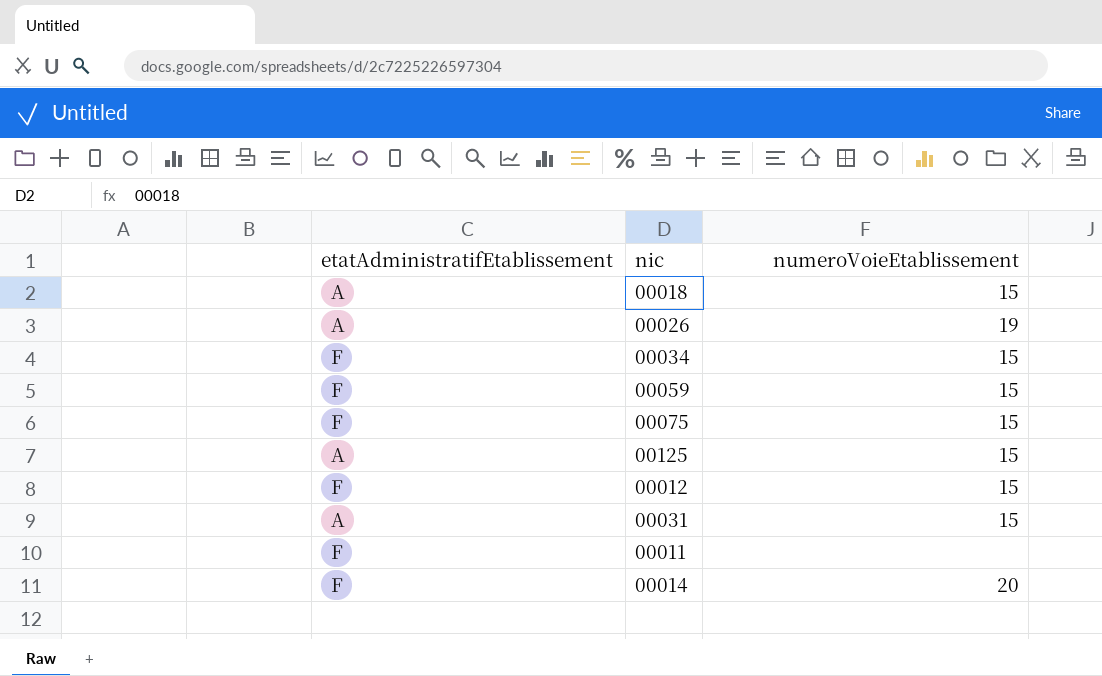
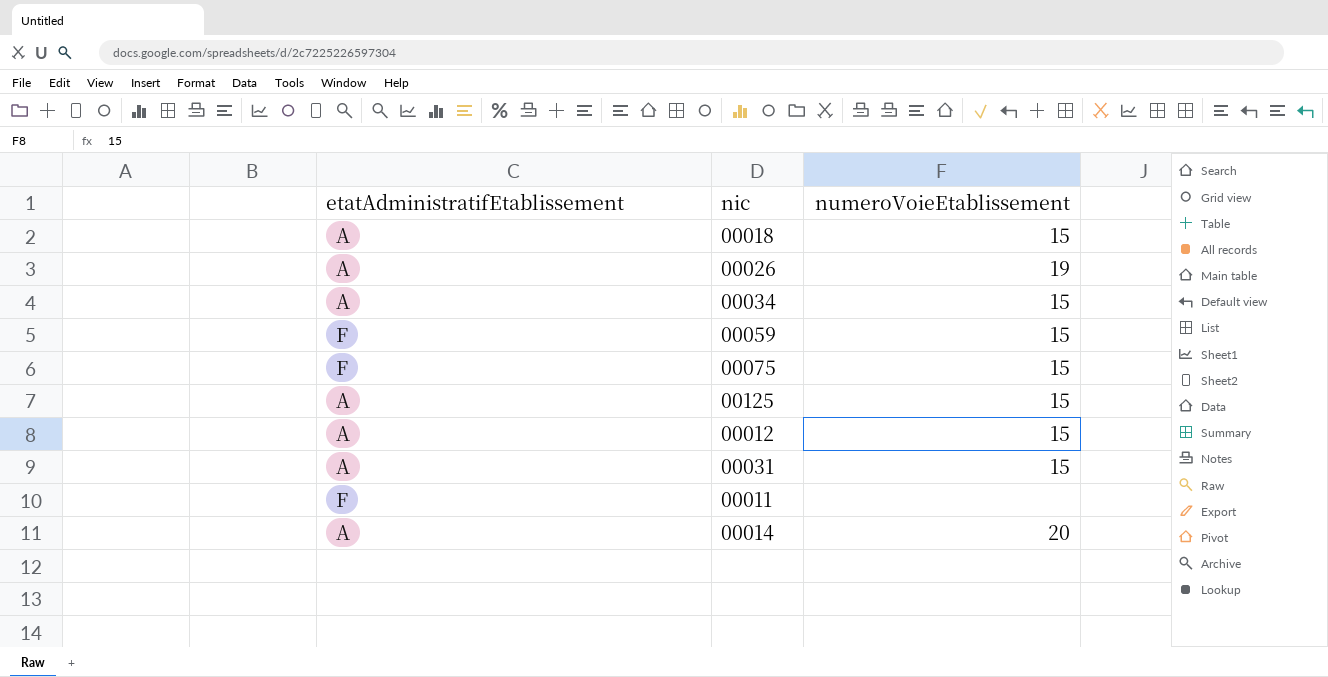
00034 | etatAdministratifEtablissement: F -> A
00012 | etatAdministratifEtablissement: F -> A
00014 | etatAdministratifEtablissement: F -> A

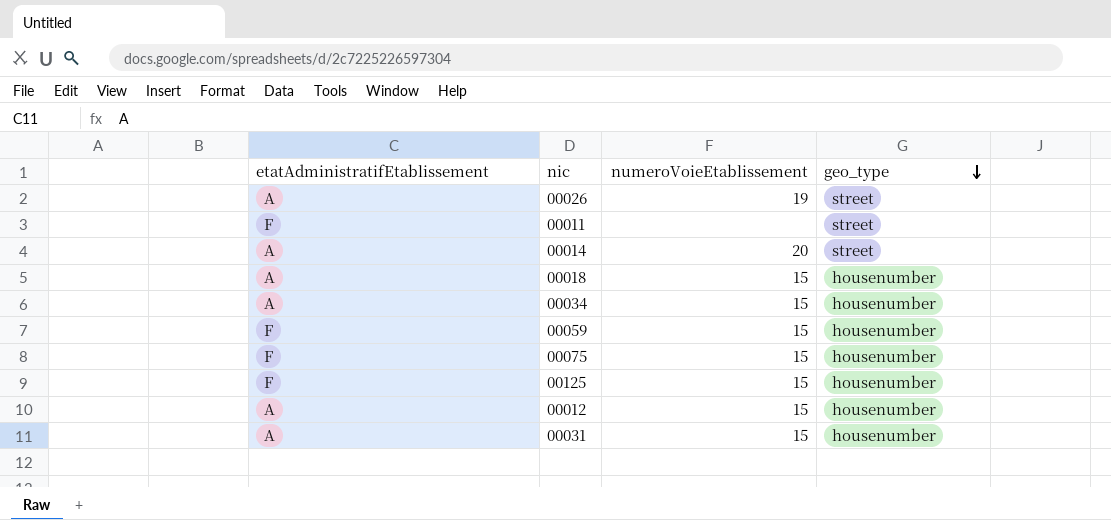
row order: none -> geo_type descending
column geo_type | position: none -> 4
00125 | etatAdministratifEtablissement: A -> F

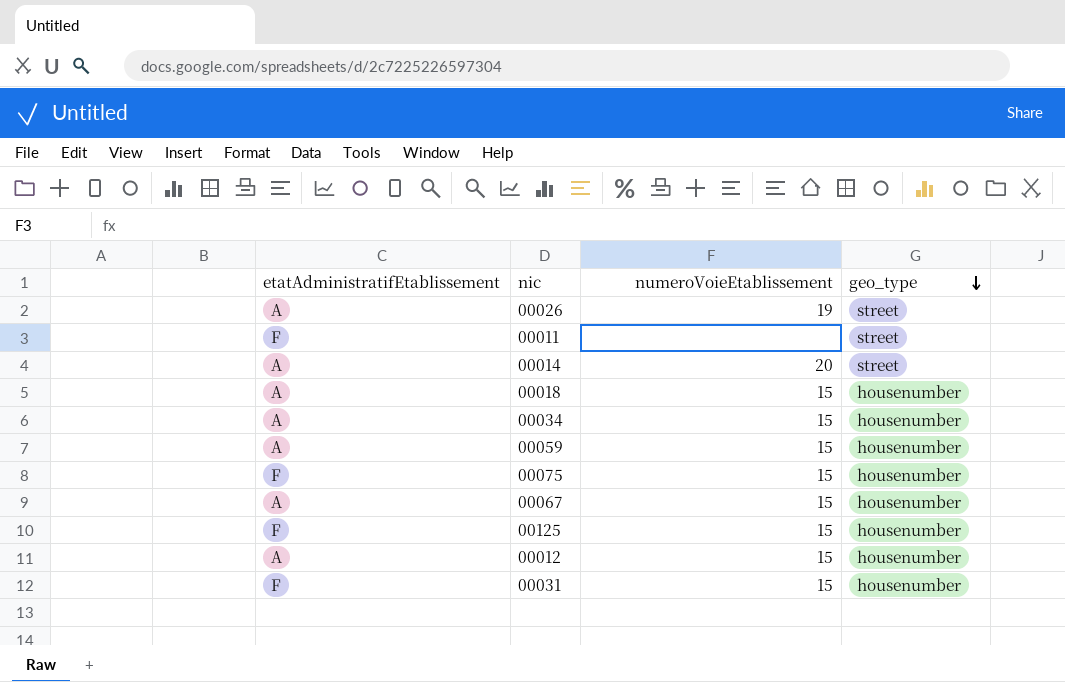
00059 | etatAdministratifEtablissement: F -> A
row 00067: none -> A | 15 | housenumber
00031 | etatAdministratifEtablissement: A -> F

